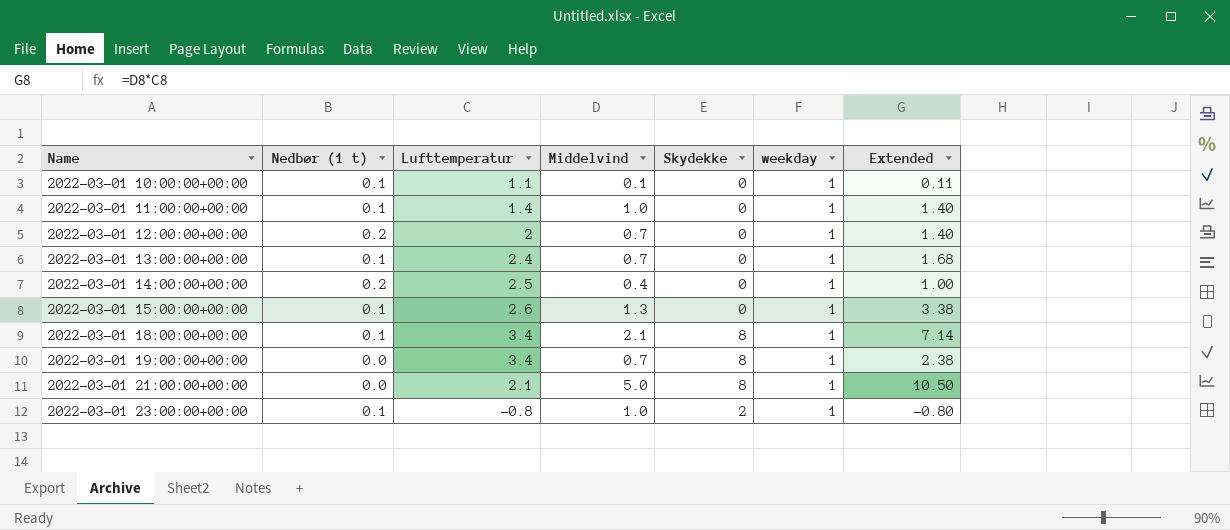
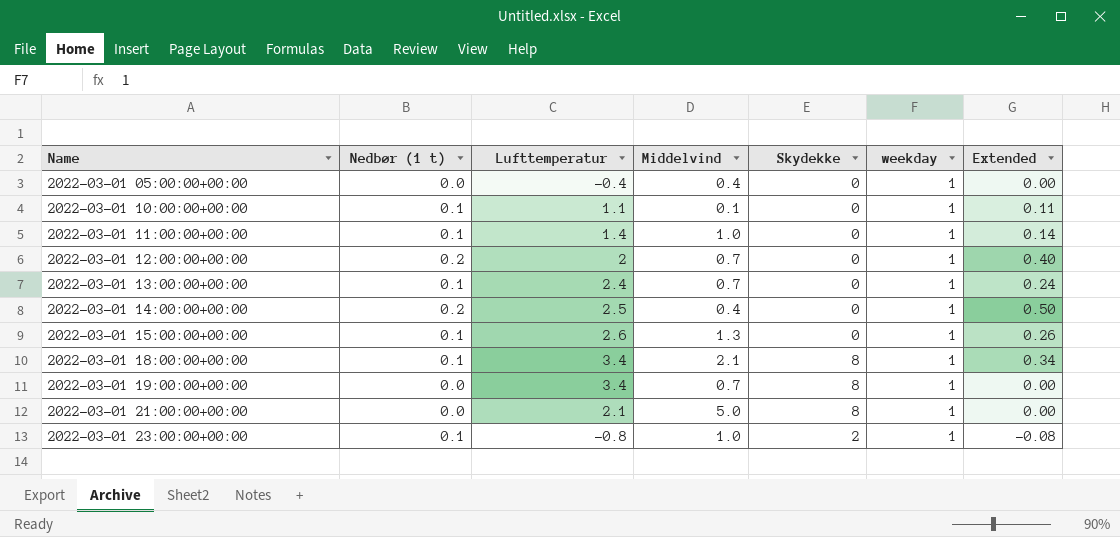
column Extended | formula: [Lufttemperatur] * [Middelvind] -> [Nedbør (1 t)] * [Lufttemperatur]
row 2022-03-01 05:00:00+00:00: none -> 0.0 | -0.4 | 0.4 | 0 | 1 | 0.00

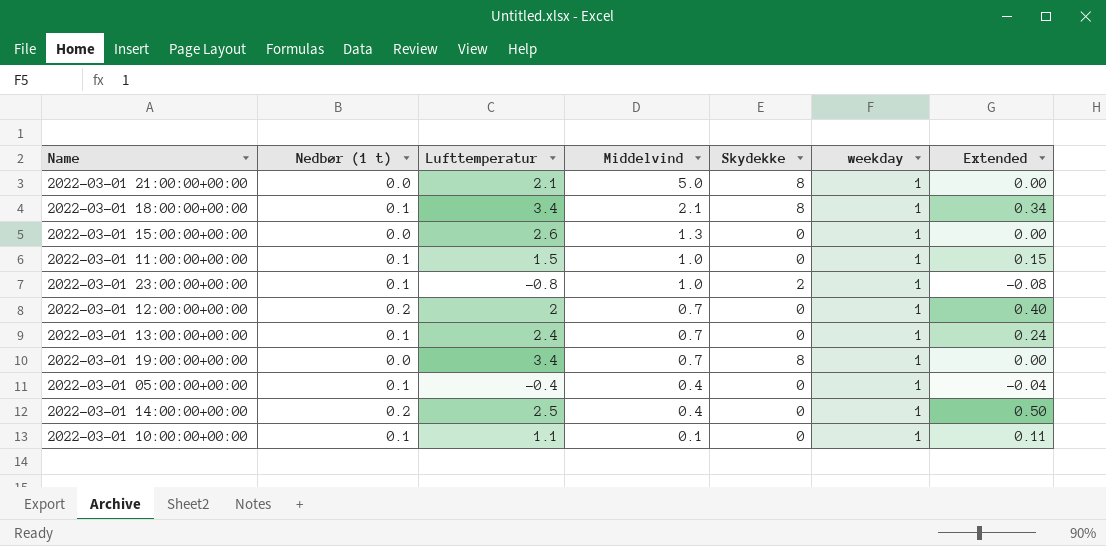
row order: Name ascending -> Middelvind descending
2022-03-01 15:00:00+00:00 | Nedbør (1 t): 0.1 -> 0.0
2022-03-01 15:00:00+00:00 | Extended: 0.26 -> 0.00
2022-03-01 11:00:00+00:00 | Lufttemperatur: 1.4 -> 1.5
2022-03-01 11:00:00+00:00 | Extended: 0.14 -> 0.15
2022-03-01 05:00:00+00:00 | Nedbør (1 t): 0.0 -> 0.1
2022-03-01 05:00:00+00:00 | Extended: 0.00 -> -0.04

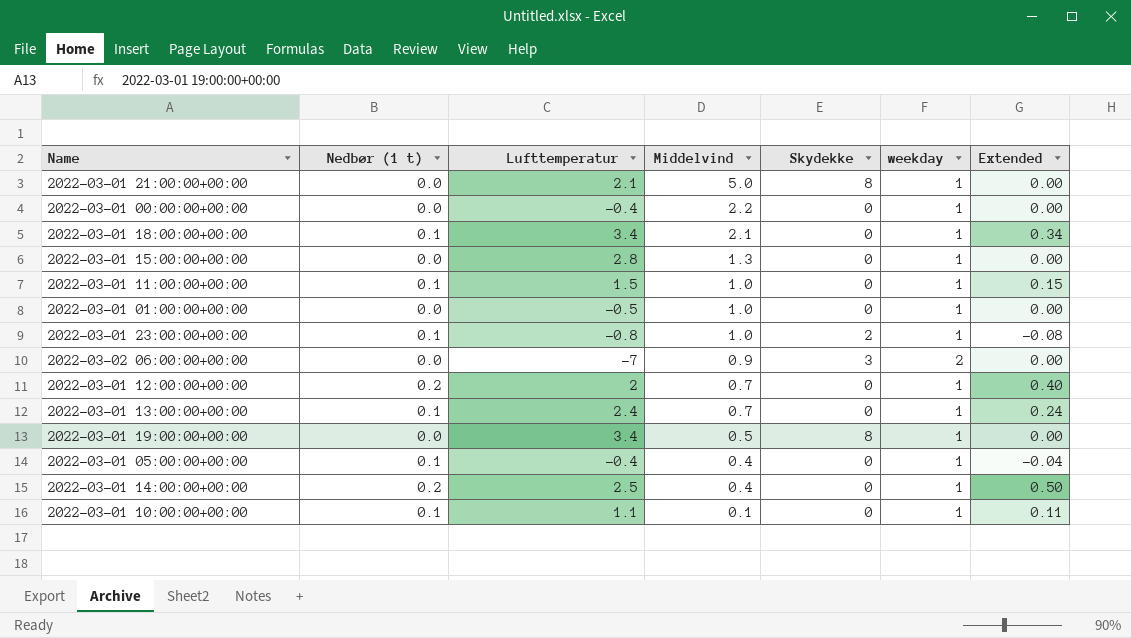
row 2022-03-01 00:00:00+00:00: none -> 0.0 | -0.4 | 2.2 | 0 | 1 | 0.00
2022-03-01 18:00:00+00:00 | Skydekke: 8 -> 0
2022-03-01 15:00:00+00:00 | Lufttemperatur: 2.6 -> 2.8
row 2022-03-01 01:00:00+00:00: none -> 0.0 | -0.5 | 1.0 | 0 | 1 | 0.00
row 2022-03-02 06:00:00+00:00: none -> 0.0 | -7 | 0.9 | 3 | 2 | 0.00
2022-03-01 19:00:00+00:00 | Middelvind: 0.7 -> 0.5

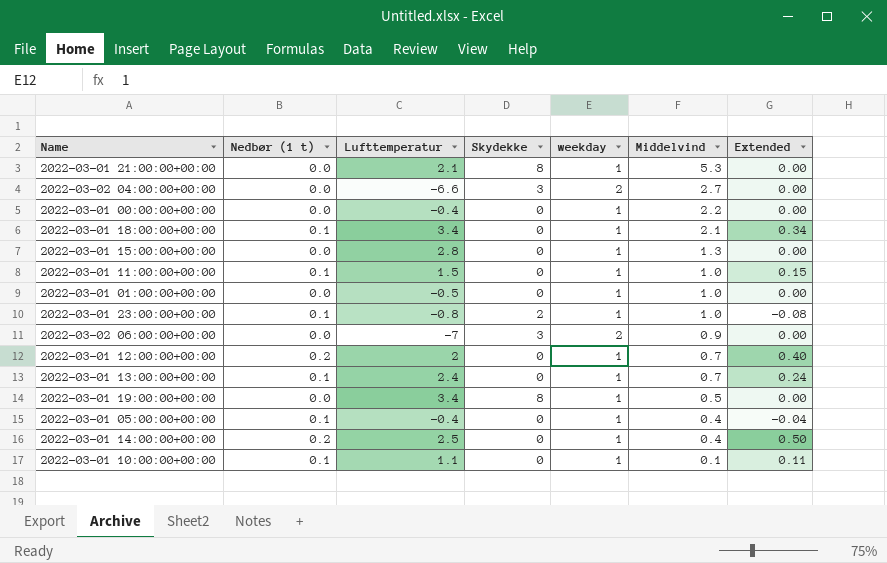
column Middelvind | position: 4 -> 6
2022-03-01 21:00:00+00:00 | Middelvind: 5.0 -> 5.3
row 2022-03-02 04:00:00+00:00: none -> 0.0 | -6.6 | 3 | 2 | 2.7 | 0.00

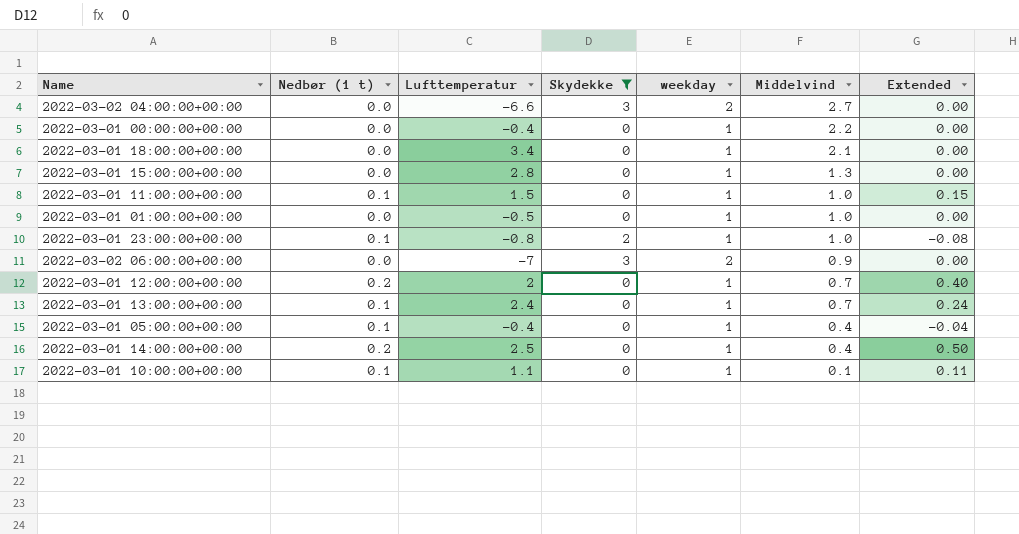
filter: none -> Skydekke != 8
2022-03-01 18:00:00+00:00 | Nedbør (1 t): 0.1 -> 0.0
2022-03-01 18:00:00+00:00 | Extended: 0.34 -> 0.00

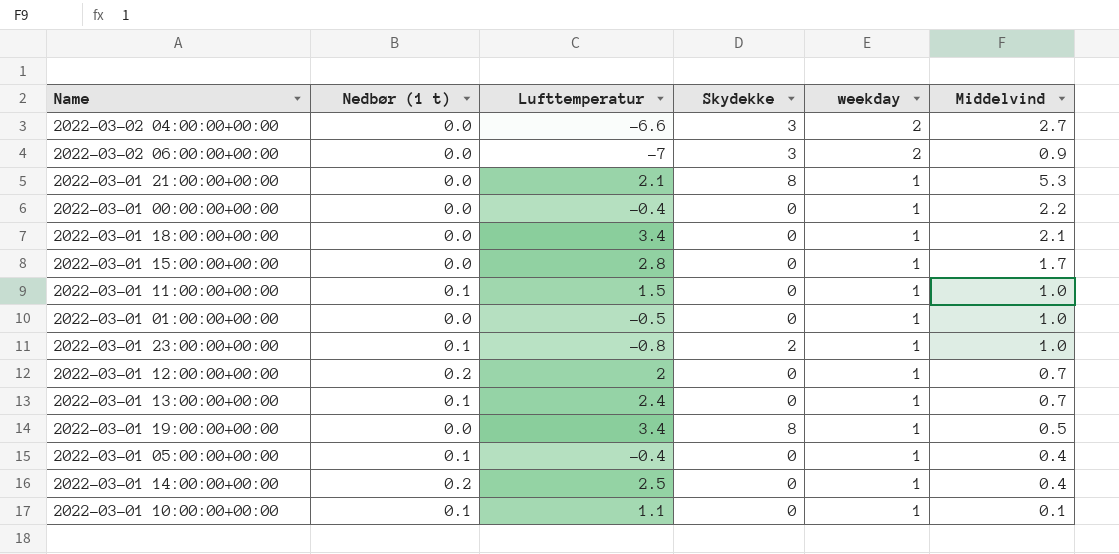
filter: Skydekke != 8 -> none
row order: Middelvind descending -> weekday descending
column Extended | formula: [Nedbør (1 t)] * [Lufttemperatur] -> none
2022-03-01 15:00:00+00:00 | Middelvind: 1.3 -> 1.7

